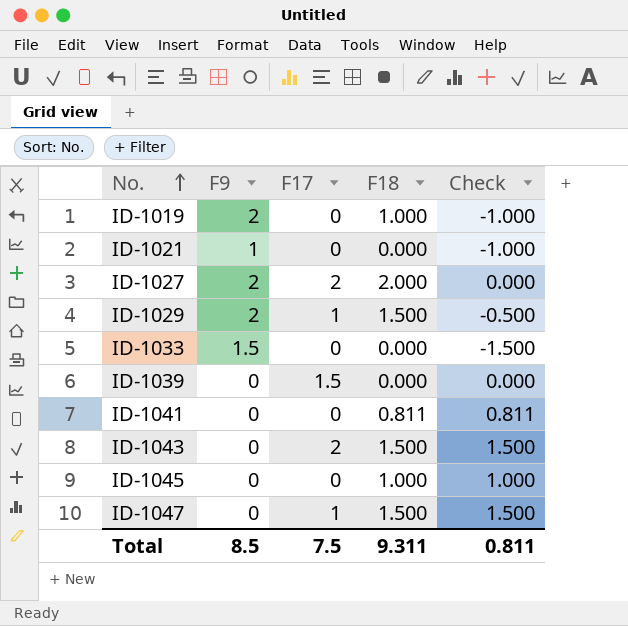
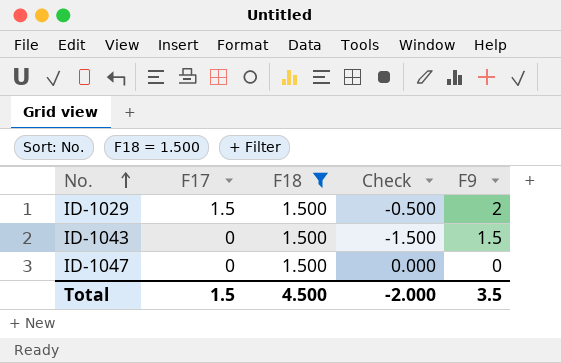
filter: none -> F18 = 1.500
column Check | formula: [F18] - [F9] -> [F17] - [F9]
column F9 | position: 2 -> 5
ID-1029 | F17: 1 -> 1.5
ID-1043 | F17: 2 -> 0
ID-1043 | F9: 0 -> 1.5
ID-1047 | F17: 1 -> 0
Total | F17: 7.5 -> 1.5
Total | F18: 9.311 -> 4.500
Total | Check: 0.811 -> -2.000
Total | F9: 8.5 -> 3.5

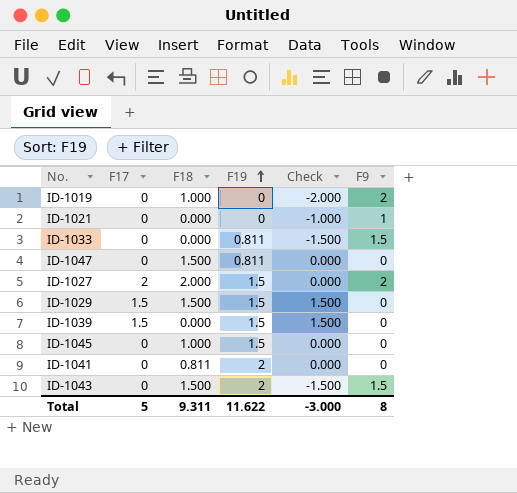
filter: F18 = 1.500 -> none
row order: No. ascending -> F19 ascending
column F19 | position: none -> 4
ID-1029 | Check: -0.500 -> 1.500
ID-1029 | F9: 2 -> 0
Total | F17: 1.5 -> 5
Total | F18: 4.500 -> 9.311
Total | Check: -2.000 -> -3.000
Total | F9: 3.5 -> 8

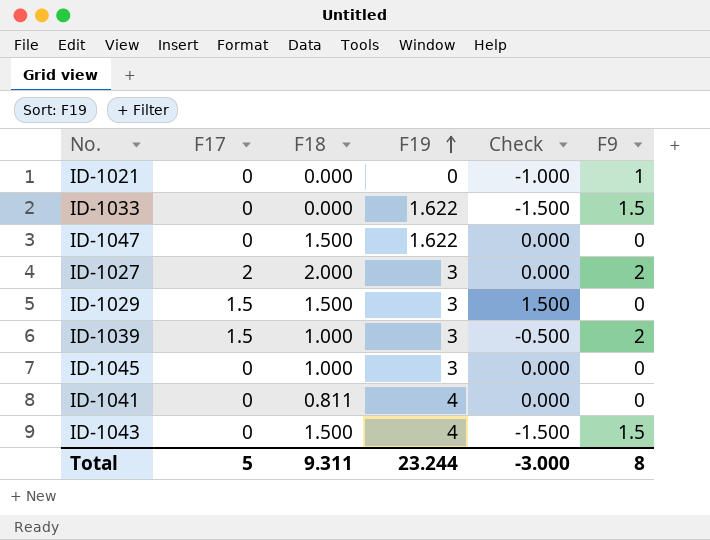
row ID-1019: 0 | 1.000 | 0 | -2.000 | 2 -> none
ID-1033 | F19: 0.811 -> 1.622
ID-1047 | F19: 0.811 -> 1.622
ID-1027 | F19: 1.5 -> 3
ID-1029 | F19: 1.5 -> 3
ID-1039 | F18: 0.000 -> 1.000
ID-1039 | F19: 1.5 -> 3
ID-1039 | Check: 1.500 -> -0.500
ID-1039 | F9: 0 -> 2
ID-1045 | F19: 1.5 -> 3
ID-1041 | F19: 2 -> 4
ID-1043 | F19: 2 -> 4
Total | F19: 11.622 -> 23.244

